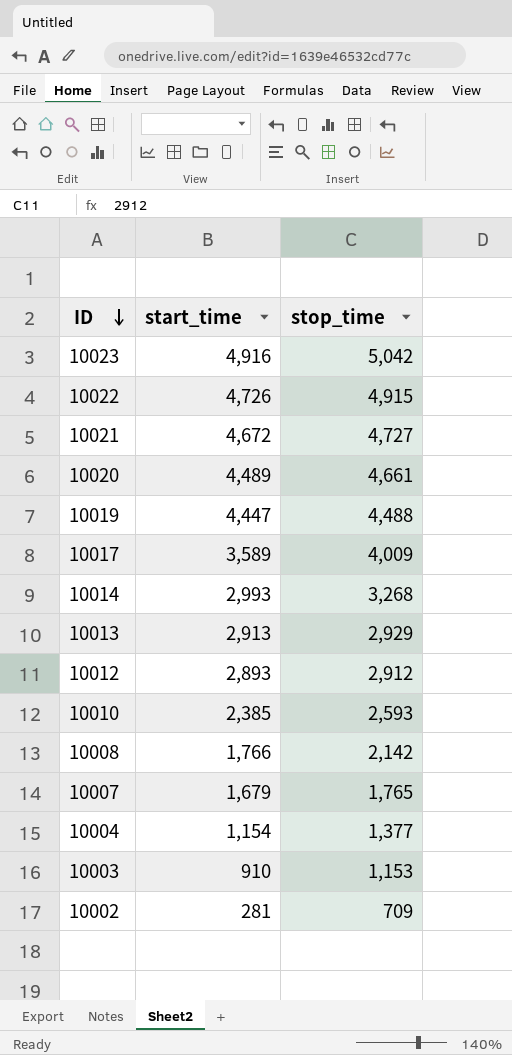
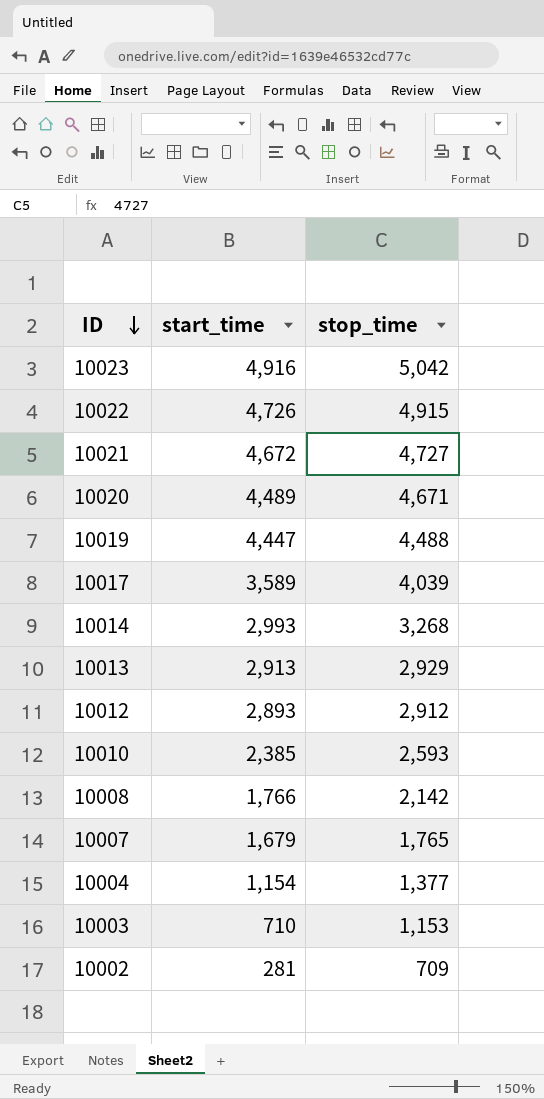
10020 | stop_time: 4,661 -> 4,671
10017 | stop_time: 4,009 -> 4,039
10003 | start_time: 910 -> 710

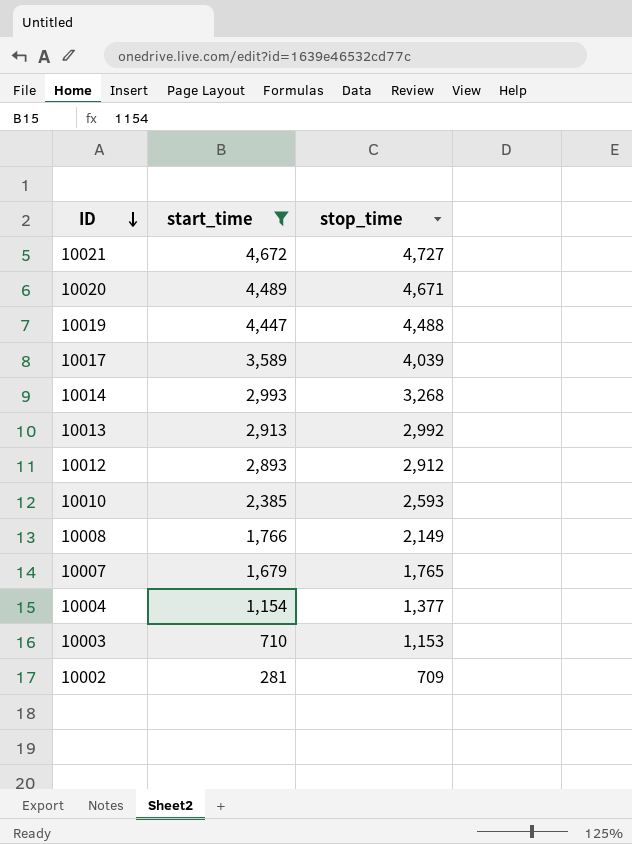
filter: none -> start_time <= 4,672
10013 | stop_time: 2,929 -> 2,992
10008 | stop_time: 2,142 -> 2,149

